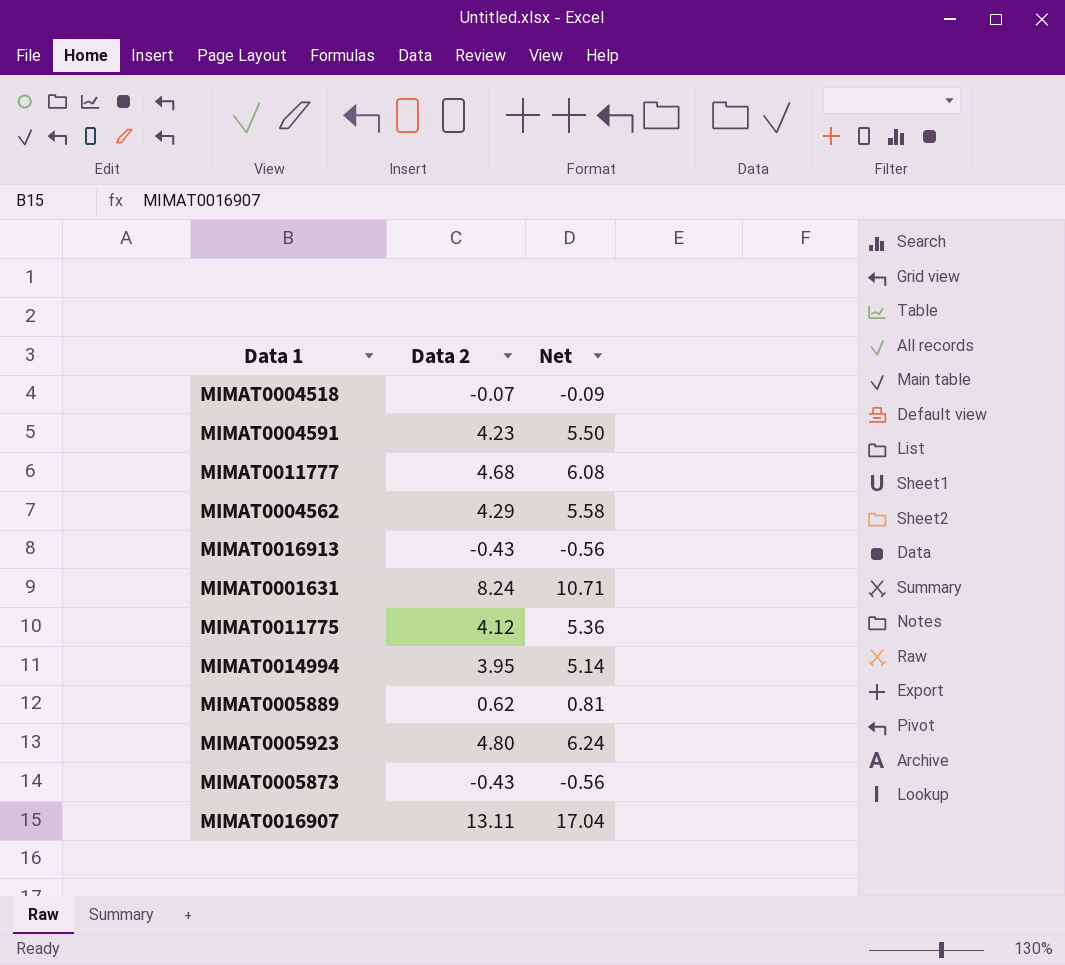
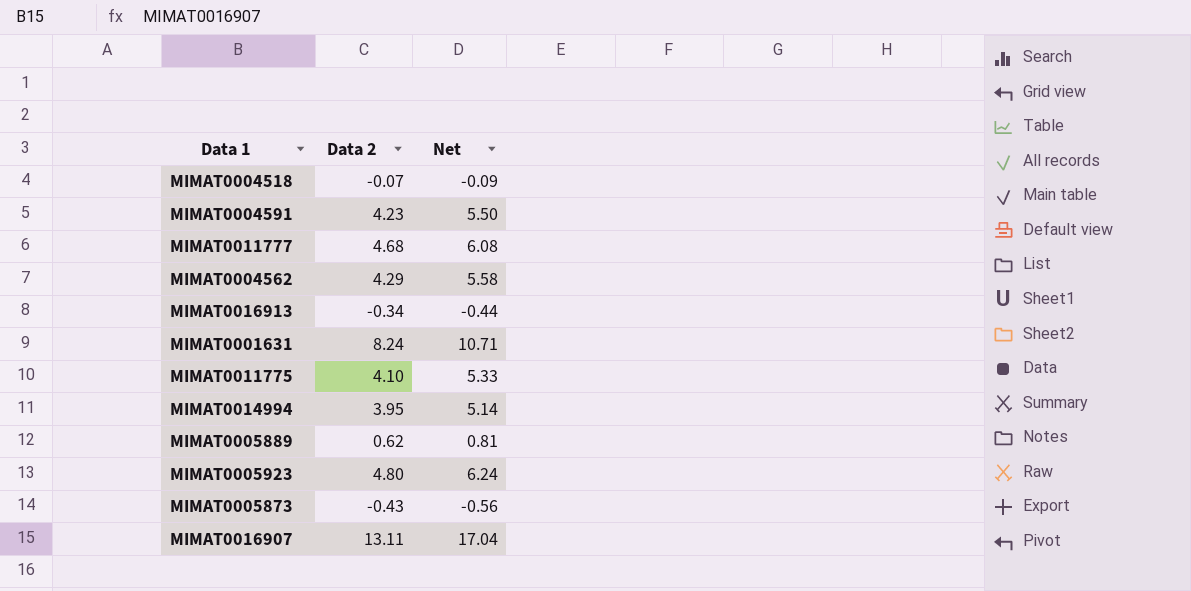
MIMAT0016913 | Data 2: -0.43 -> -0.34
MIMAT0016913 | Net: -0.56 -> -0.44
MIMAT0011775 | Data 2: 4.12 -> 4.10
MIMAT0011775 | Net: 5.36 -> 5.33

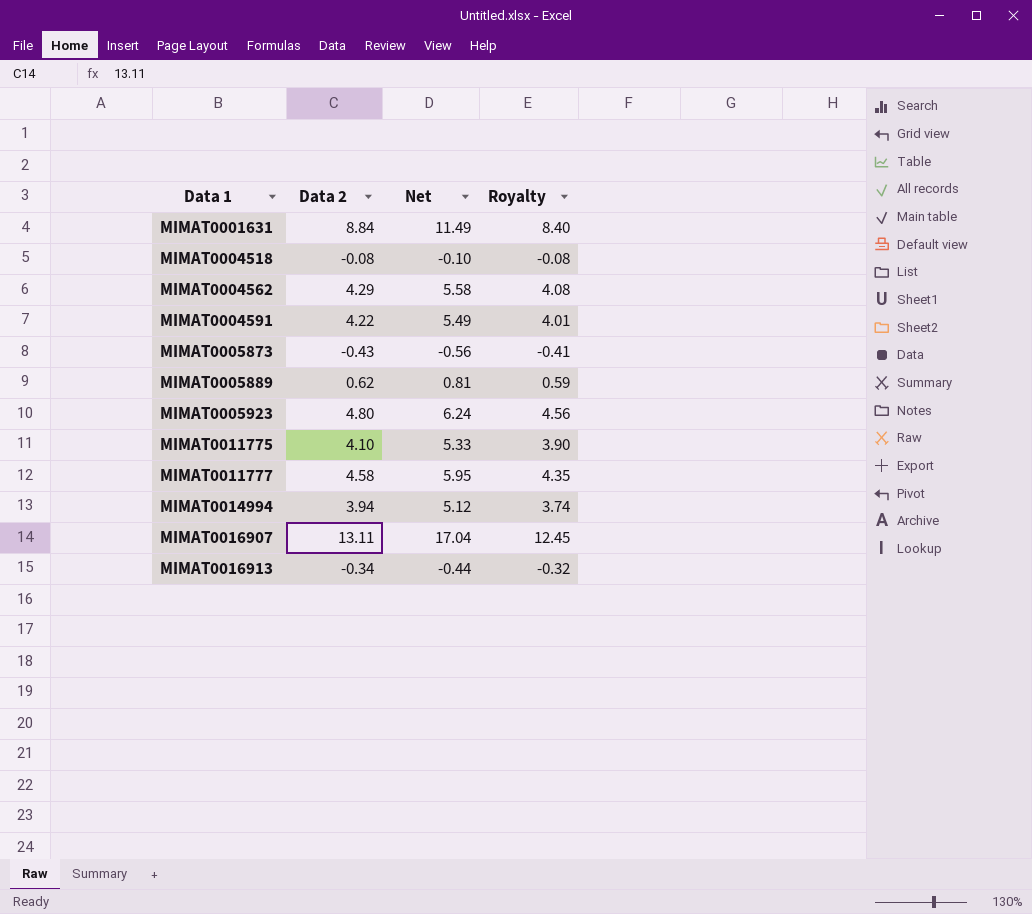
row order: none -> Data 1 ascending
column Royalty | formula: none -> [Data 2] * 0.95
MIMAT0001631 | Data 2: 8.24 -> 8.84
MIMAT0001631 | Net: 10.71 -> 11.49
MIMAT0004518 | Data 2: -0.07 -> -0.08
MIMAT0004518 | Net: -0.09 -> -0.10
MIMAT0004591 | Data 2: 4.23 -> 4.22
MIMAT0004591 | Net: 5.50 -> 5.49
MIMAT0011777 | Data 2: 4.68 -> 4.58
MIMAT0011777 | Net: 6.08 -> 5.95
MIMAT0014994 | Data 2: 3.95 -> 3.94
MIMAT0014994 | Net: 5.14 -> 5.12

